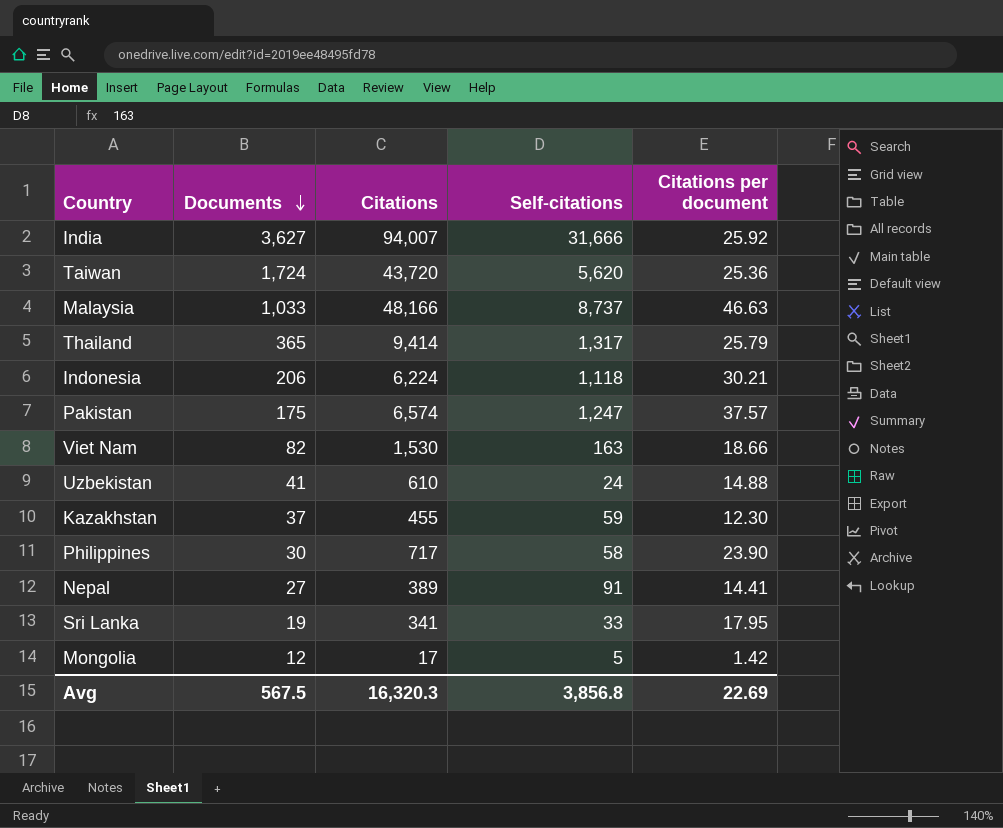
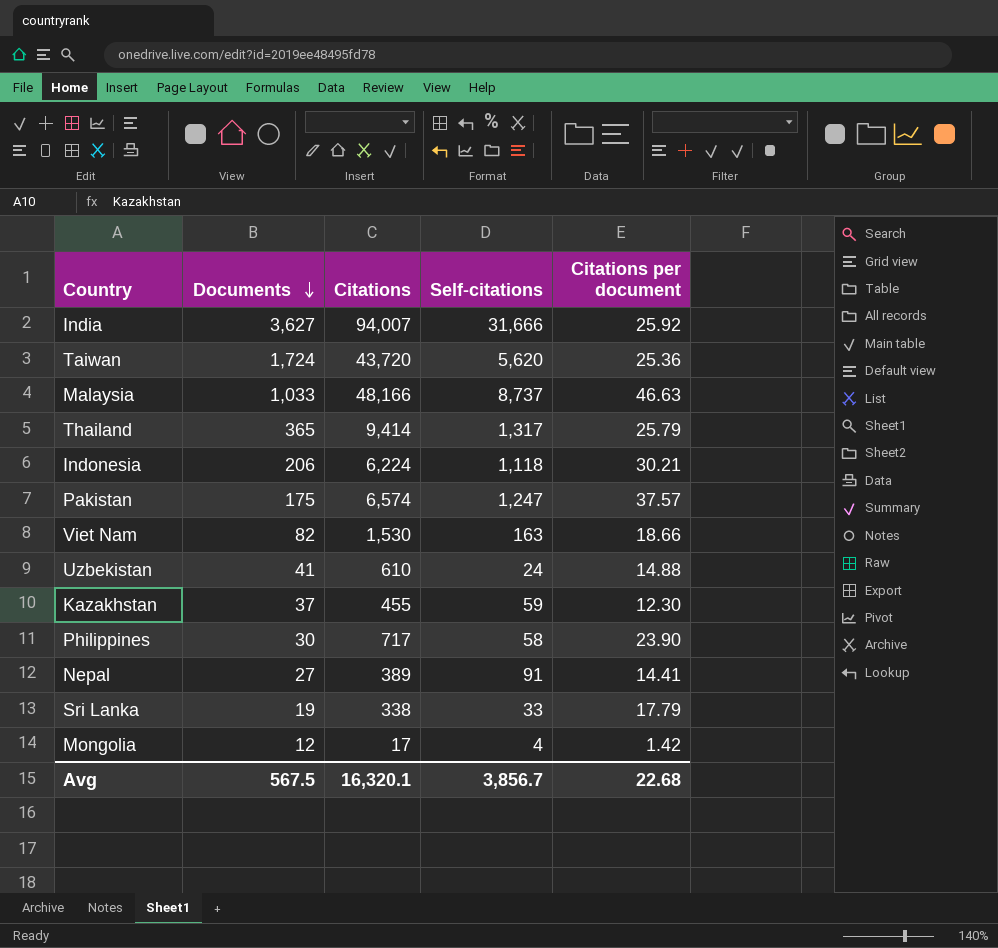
Sri Lanka | Citations: 341 -> 338
Sri Lanka | Citations per document: 17.95 -> 17.79
Mongolia | Self-citations: 5 -> 4
Avg | Citations: 16,320.3 -> 16,320.1
Avg | Self-citations: 3,856.8 -> 3,856.7
Avg | Citations per document: 22.69 -> 22.68

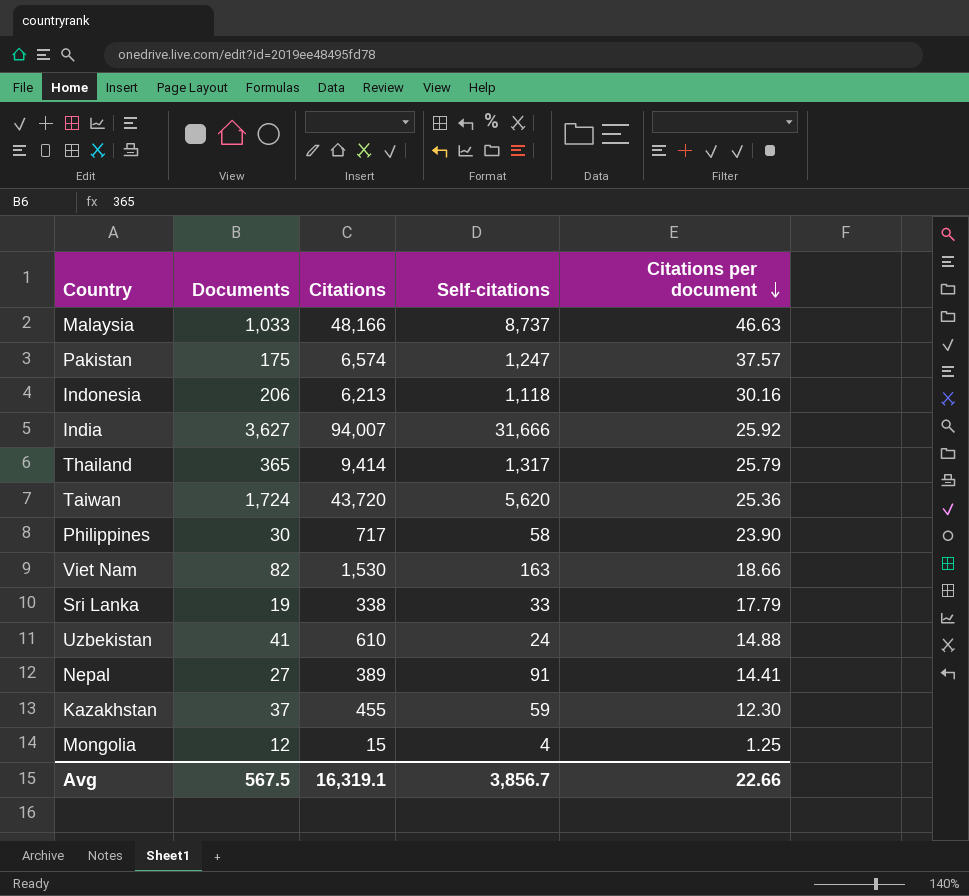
row order: Documents descending -> Citations per document descending
Indonesia | Citations: 6,224 -> 6,213
Indonesia | Citations per document: 30.21 -> 30.16
Mongolia | Citations: 17 -> 15
Mongolia | Citations per document: 1.42 -> 1.25
Avg | Citations: 16,320.1 -> 16,319.1
Avg | Citations per document: 22.68 -> 22.66

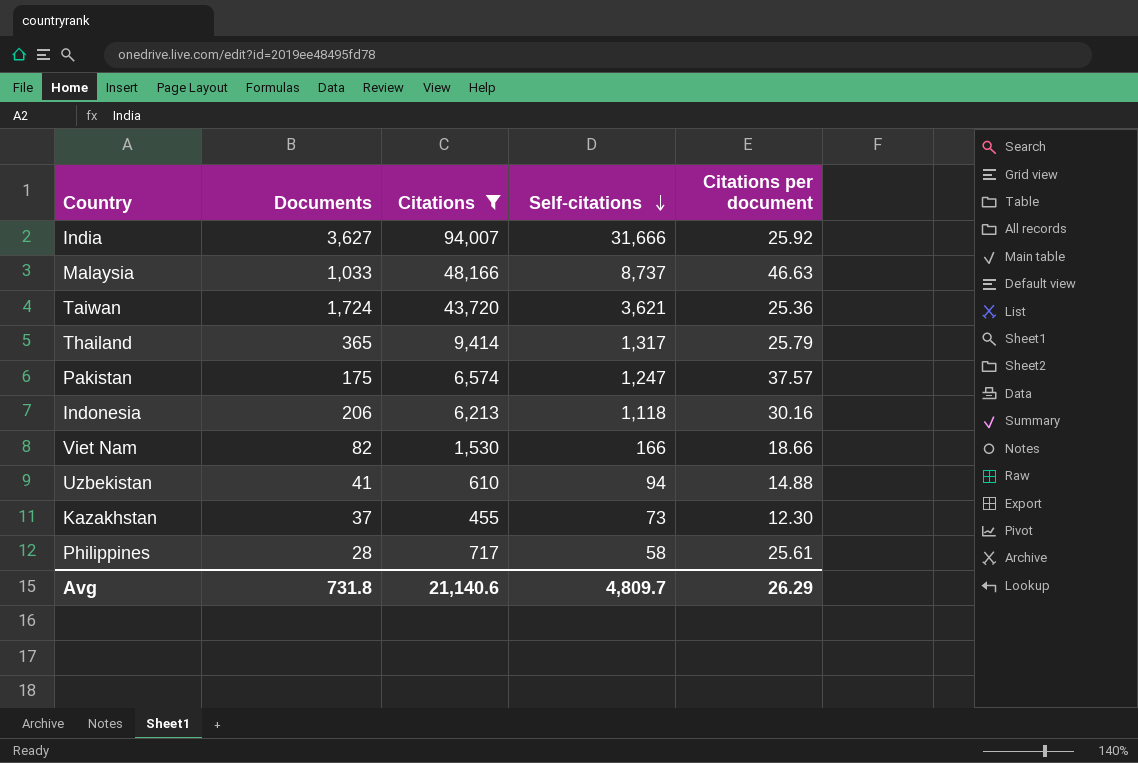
filter: none -> Citations >= 455
row order: Citations per document descending -> Self-citations descending
Taiwan | Self-citations: 5,620 -> 3,621
Viet Nam | Self-citations: 163 -> 166
Uzbekistan | Self-citations: 24 -> 94
Kazakhstan | Self-citations: 59 -> 73
Philippines | Documents: 30 -> 28
Philippines | Citations per document: 23.90 -> 25.61
Avg | Documents: 567.5 -> 731.8
Avg | Citations: 16,319.1 -> 21,140.6
Avg | Self-citations: 3,856.7 -> 4,809.7
Avg | Citations per document: 22.66 -> 26.29

